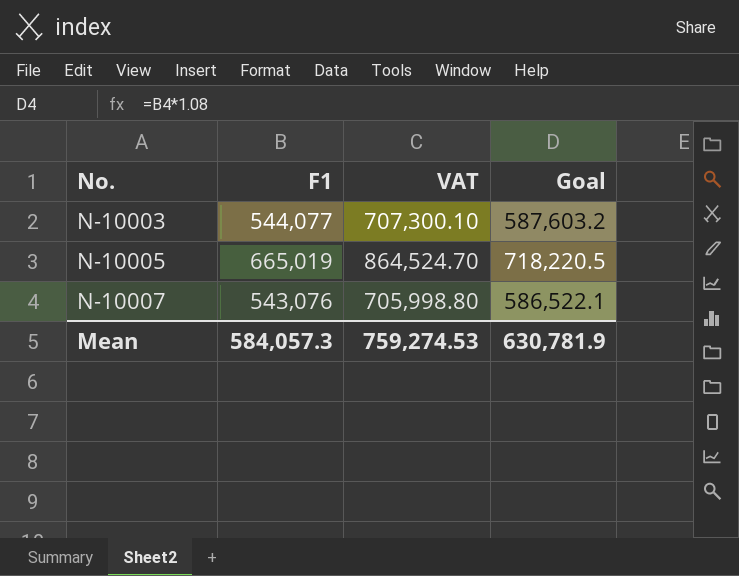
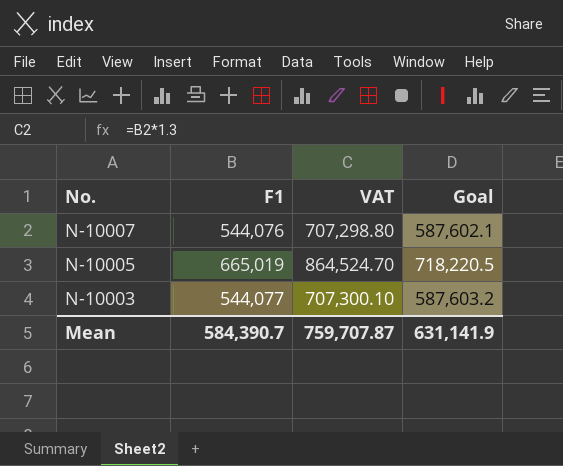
row order: No. ascending -> No. descending
N-10007 | F1: 543,076 -> 544,076
N-10007 | VAT: 705,998.80 -> 707,298.80
N-10007 | Goal: 586,522.1 -> 587,602.1
Mean | F1: 584,057.3 -> 584,390.7
Mean | VAT: 759,274.53 -> 759,707.87
Mean | Goal: 630,781.9 -> 631,141.9

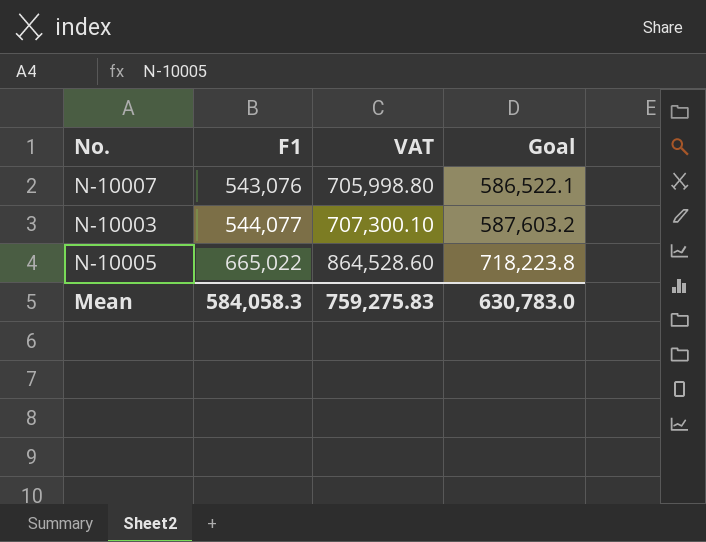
row order: No. descending -> F1 ascending
N-10007 | F1: 544,076 -> 543,076
N-10007 | VAT: 707,298.80 -> 705,998.80
N-10007 | Goal: 587,602.1 -> 586,522.1
N-10005 | F1: 665,019 -> 665,022
N-10005 | VAT: 864,524.70 -> 864,528.60
N-10005 | Goal: 718,220.5 -> 718,223.8
Mean | F1: 584,390.7 -> 584,058.3
Mean | VAT: 759,707.87 -> 759,275.83
Mean | Goal: 631,141.9 -> 630,783.0

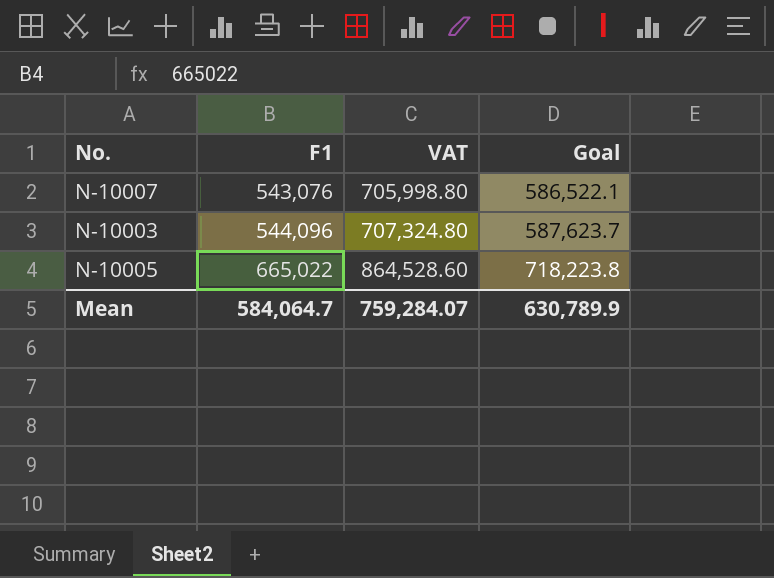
N-10003 | F1: 544,077 -> 544,096
N-10003 | VAT: 707,300.10 -> 707,324.80
N-10003 | Goal: 587,603.2 -> 587,623.7
Mean | F1: 584,058.3 -> 584,064.7
Mean | VAT: 759,275.83 -> 759,284.07
Mean | Goal: 630,783.0 -> 630,789.9

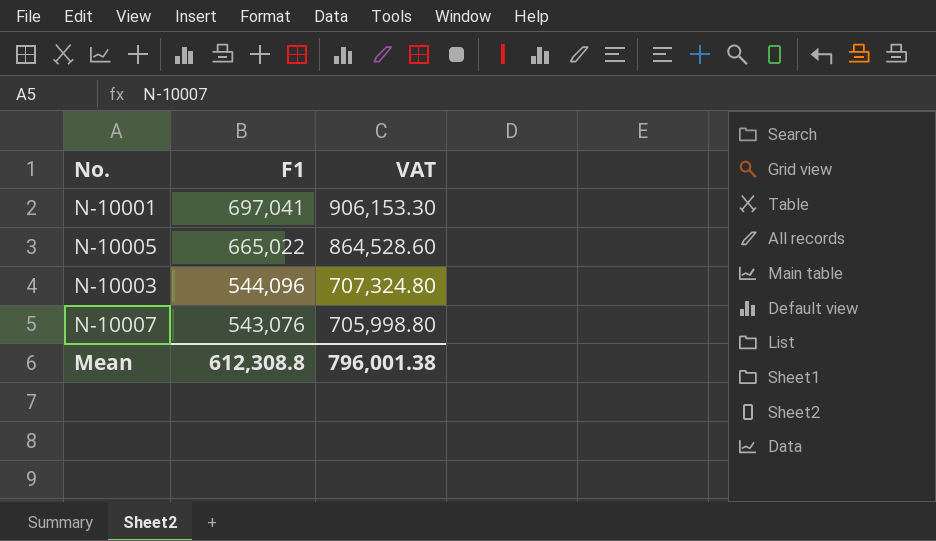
row order: F1 ascending -> F1 descending
column Goal | formula: [F1] * 1.08 -> none
row N-10001: none -> 697,041 | 906,153.30
Mean | F1: 584,064.7 -> 612,308.8
Mean | VAT: 759,284.07 -> 796,001.38

